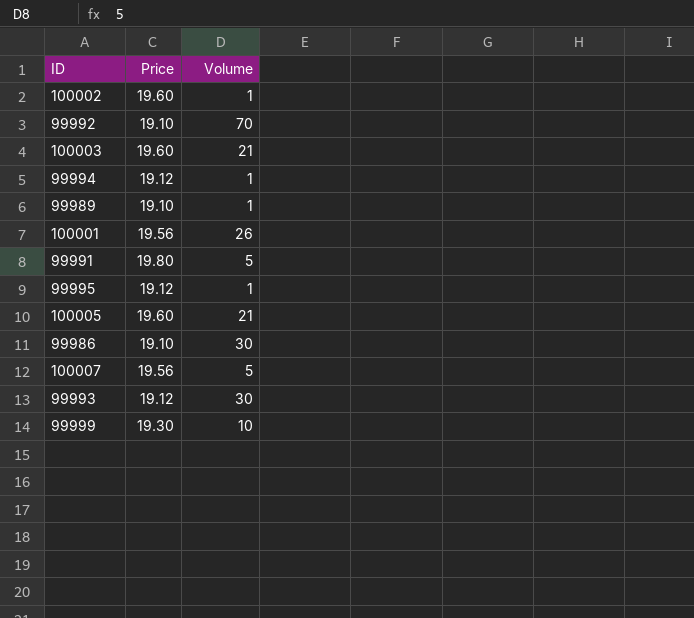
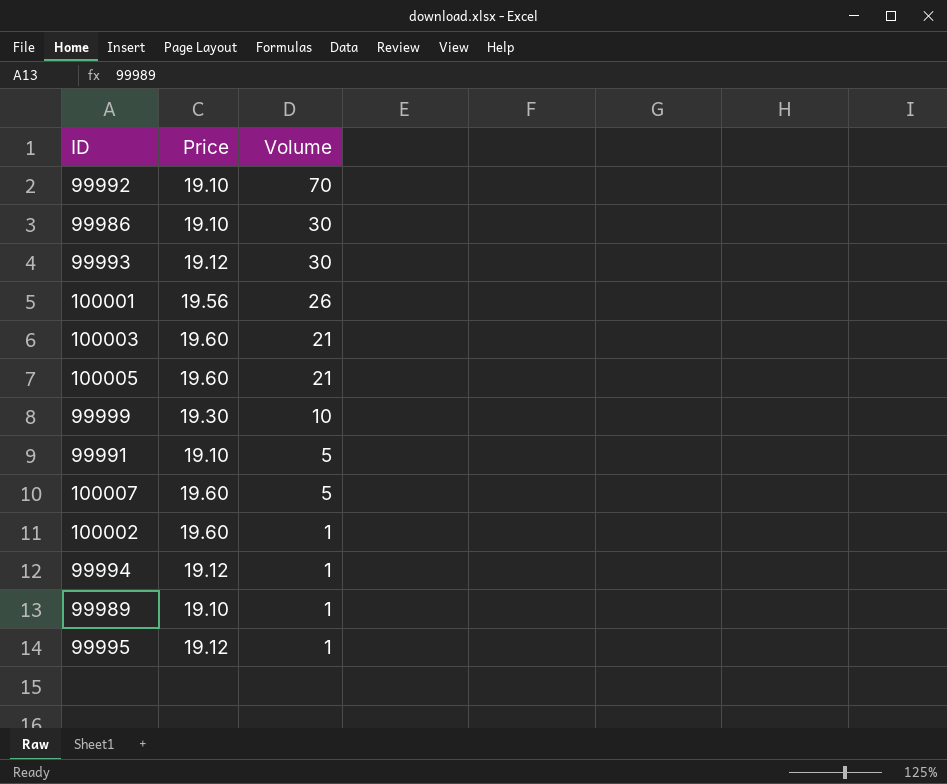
row order: none -> Volume descending
99991 | Price: 19.80 -> 19.10
100007 | Price: 19.56 -> 19.60

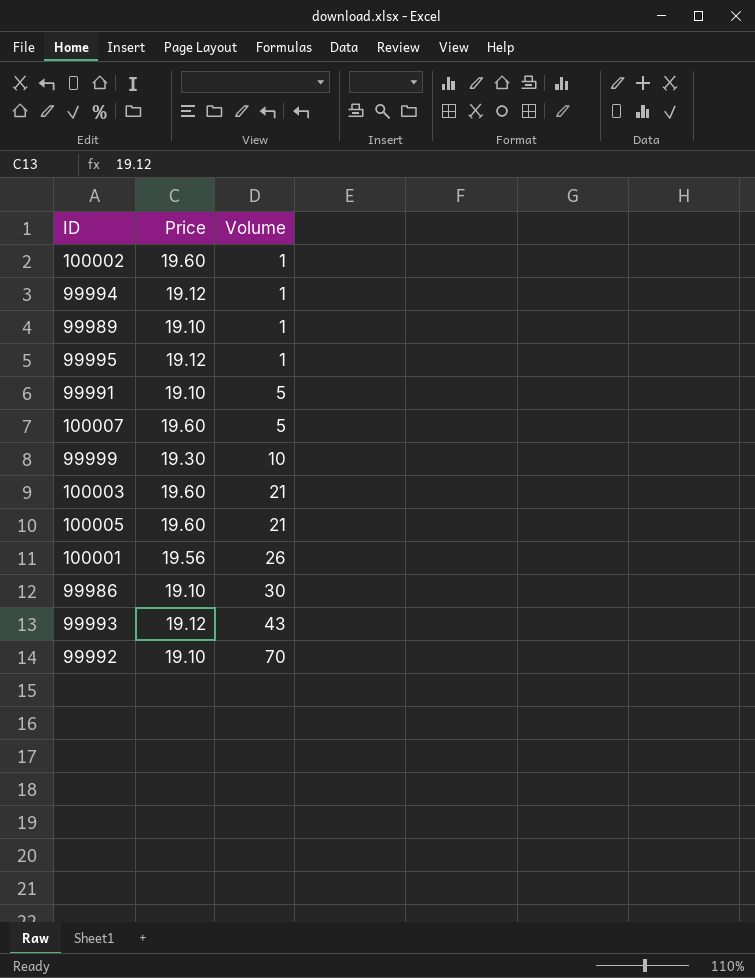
row order: Volume descending -> Volume ascending
99993 | Volume: 30 -> 43

